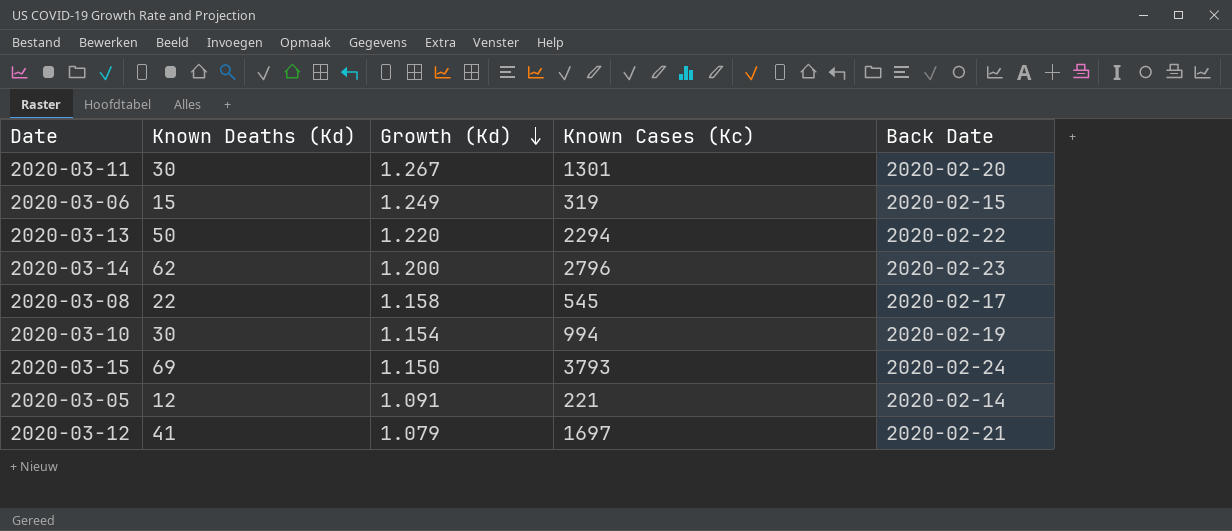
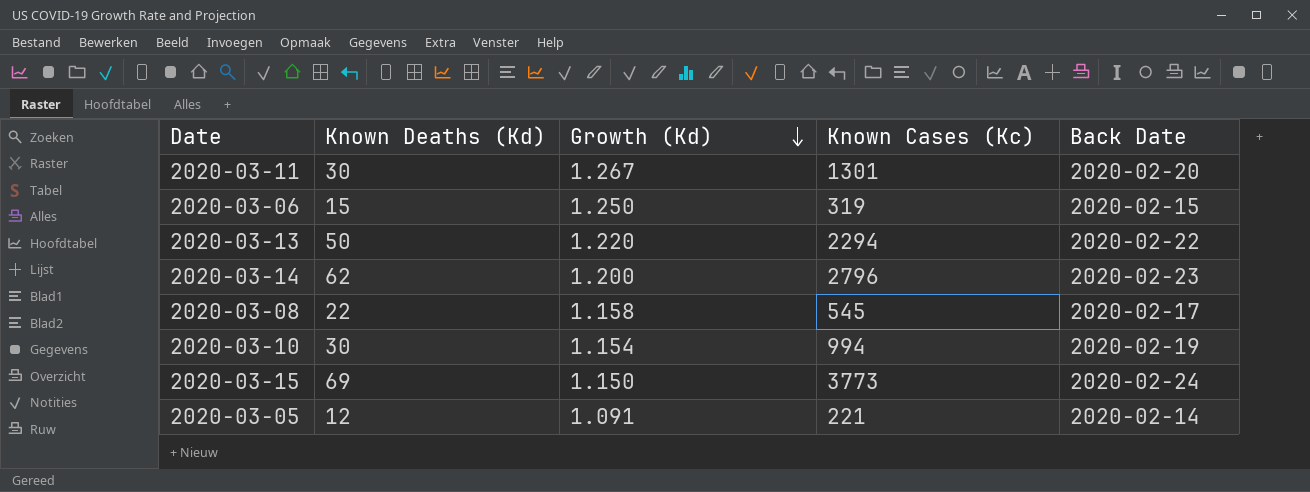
row 2020-03-12: 41 | 1.079 | 1697 | 2020-02-21 -> none
2020-03-06 | Growth (Kd): 1.249 -> 1.250
2020-03-15 | Known Cases (Kc): 3793 -> 3773

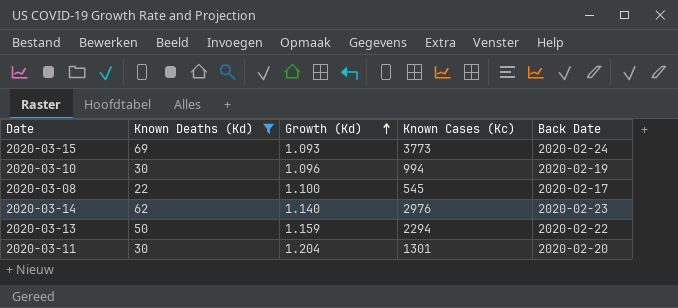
filter: none -> Known Deaths (Kd) >= 22
row order: Growth (Kd) descending -> Growth (Kd) ascending
2020-03-15 | Growth (Kd): 1.150 -> 1.093
2020-03-10 | Growth (Kd): 1.154 -> 1.096
2020-03-08 | Growth (Kd): 1.158 -> 1.100
2020-03-14 | Growth (Kd): 1.200 -> 1.140
2020-03-14 | Known Cases (Kc): 2796 -> 2976
2020-03-13 | Growth (Kd): 1.220 -> 1.159
2020-03-11 | Growth (Kd): 1.267 -> 1.204

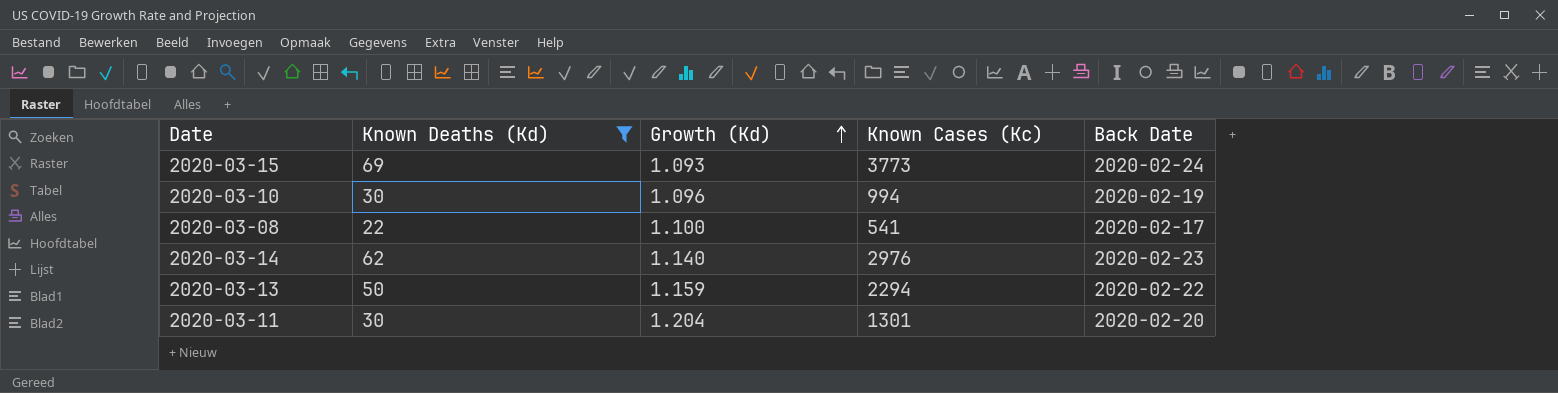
2020-03-08 | Known Cases (Kc): 545 -> 541

